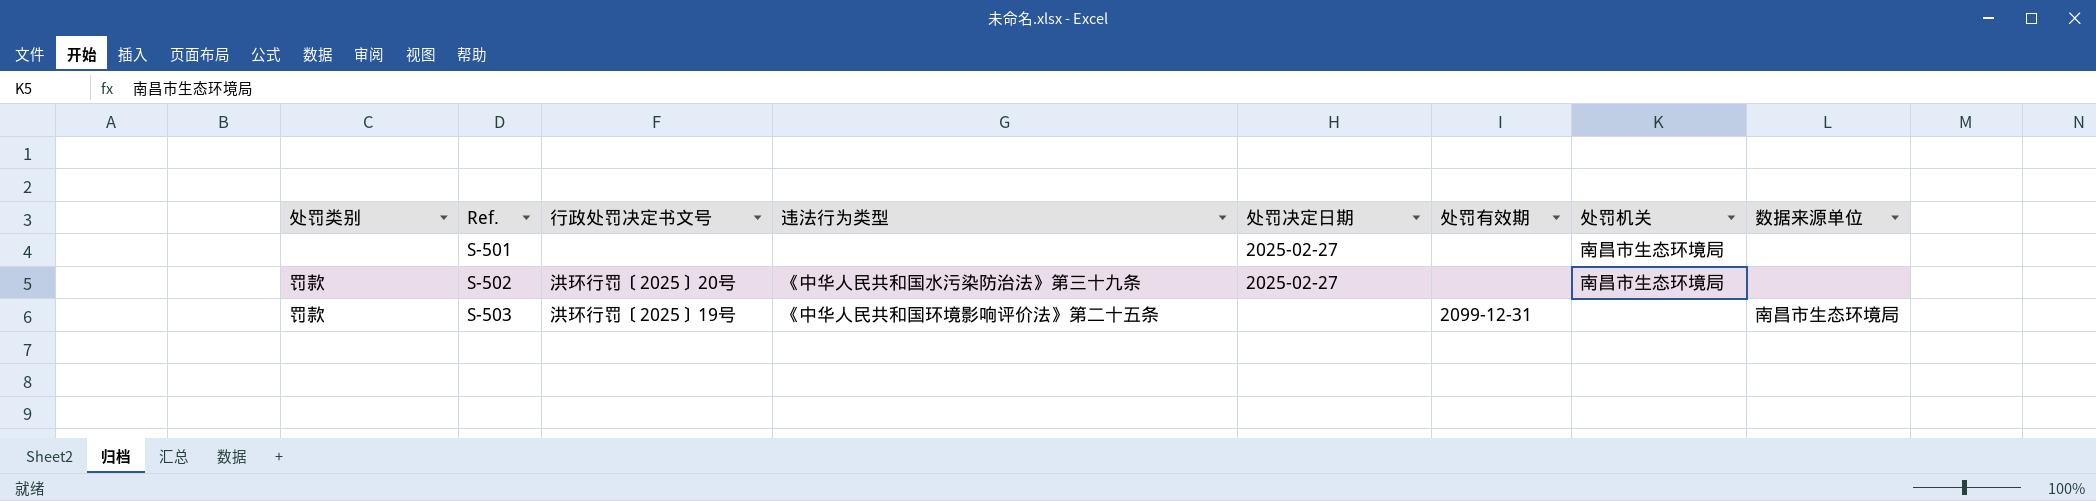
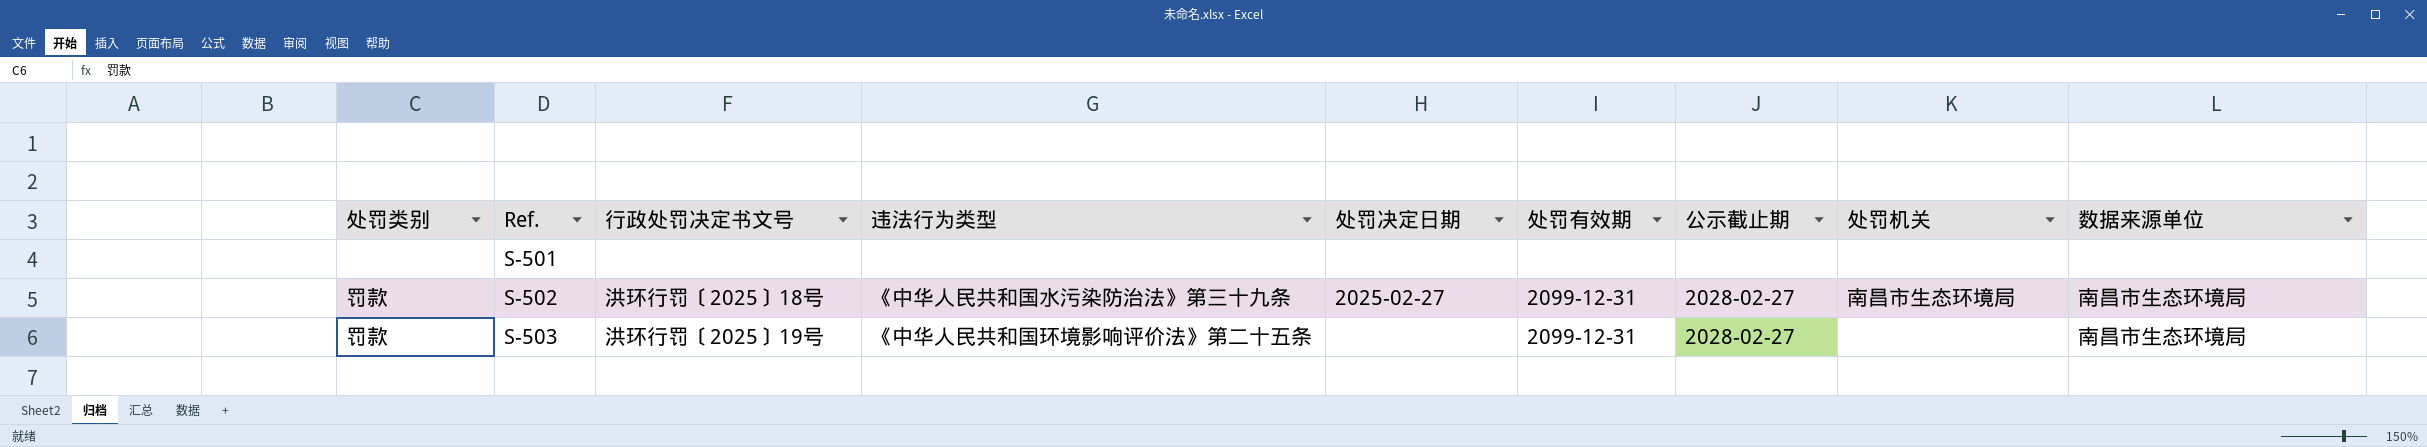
column 公示截止期 | position: none -> 7
S-501 | 处罚决定日期: 2025-02-27 -> none
S-501 | 处罚机关: 南昌市生态环境局 -> none
S-502 | 行政处罚决定书文号: 洪环行罚〔2025〕20号 -> 洪环行罚〔2025〕18号
S-502 | 处罚有效期: none -> 2099-12-31
S-502 | 数据来源单位: none -> 南昌市生态环境局

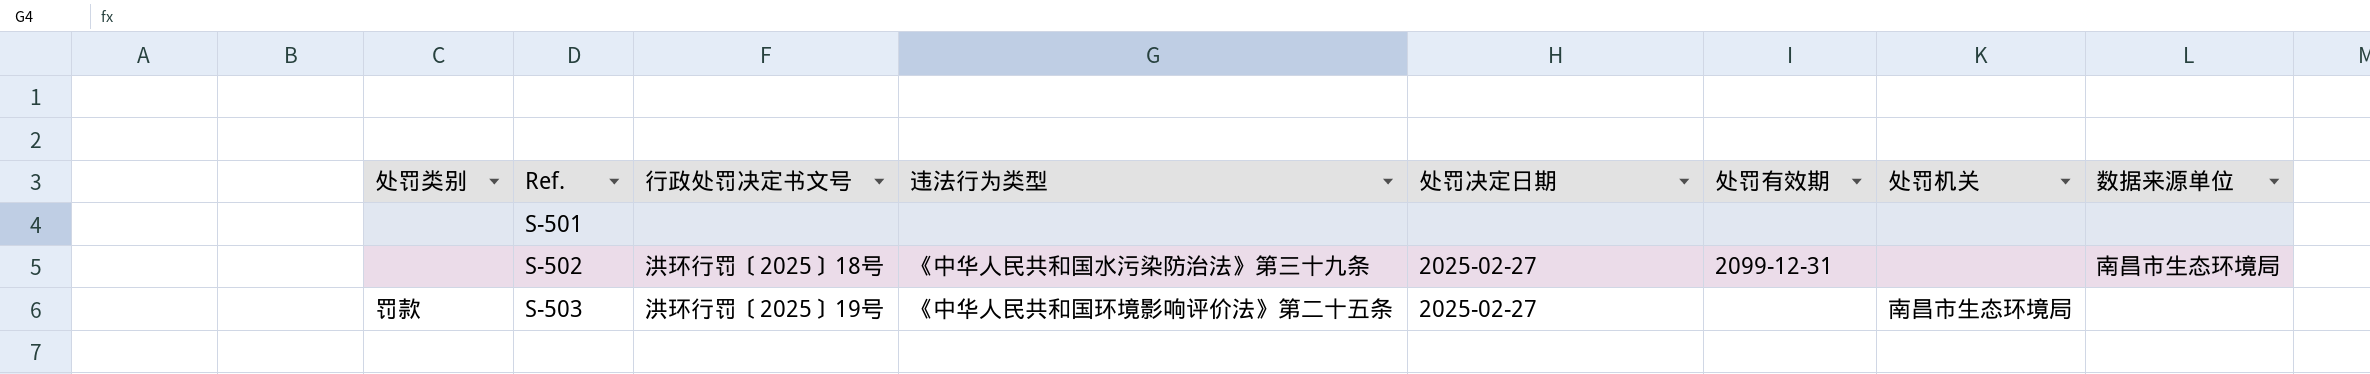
column 公示截止期 | position: 7 -> none
S-502 | 处罚类别: 罚款 -> none
S-502 | 处罚机关: 南昌市生态环境局 -> none
S-503 | 处罚决定日期: none -> 2025-02-27
S-503 | 处罚有效期: 2099-12-31 -> none
S-503 | 处罚机关: none -> 南昌市生态环境局
S-503 | 数据来源单位: 南昌市生态环境局 -> none

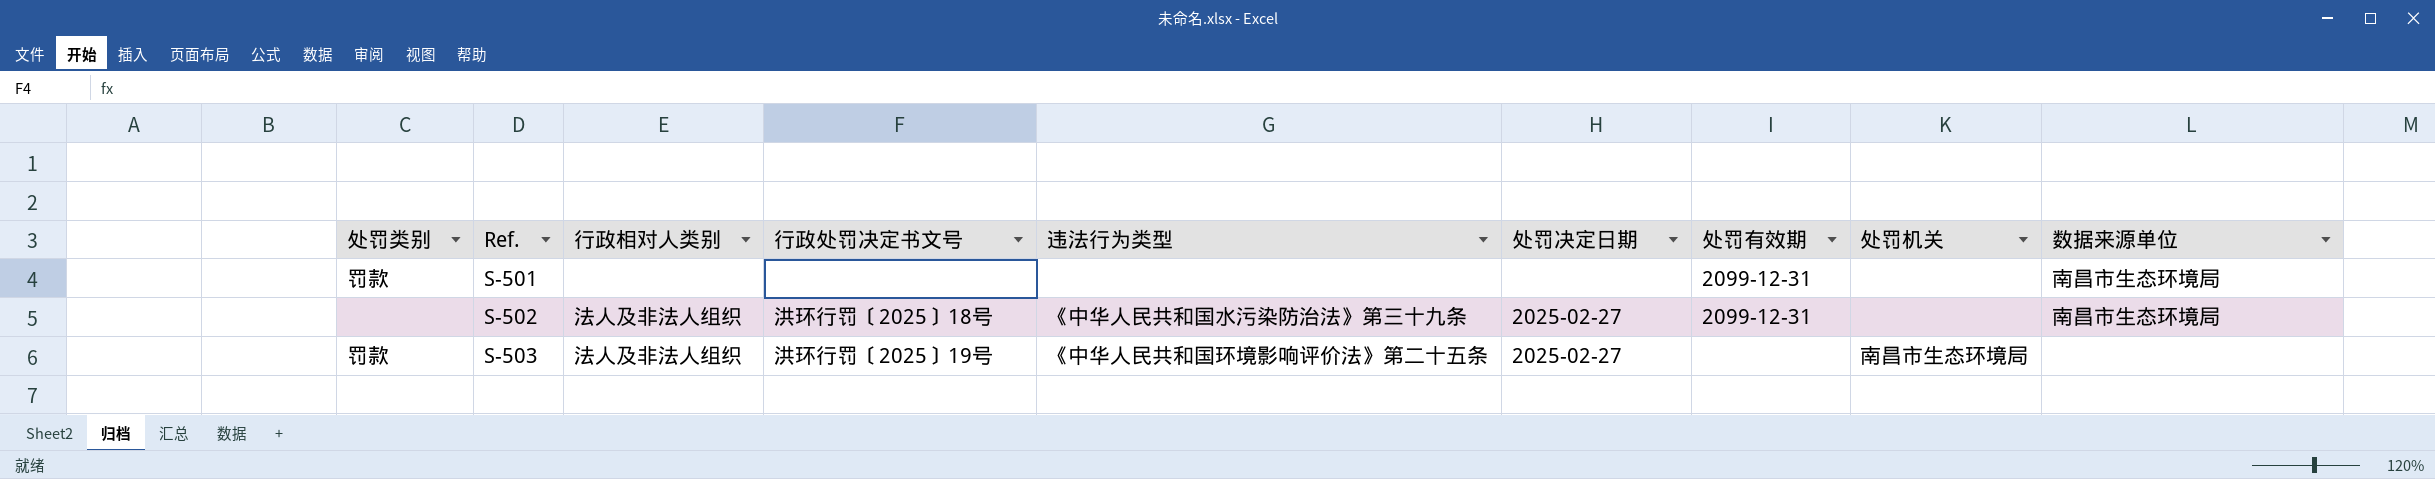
column 行政相对人类别 | position: none -> 3
S-501 | 处罚类别: none -> 罚款
S-501 | 处罚有效期: none -> 2099-12-31
S-501 | 数据来源单位: none -> 南昌市生态环境局

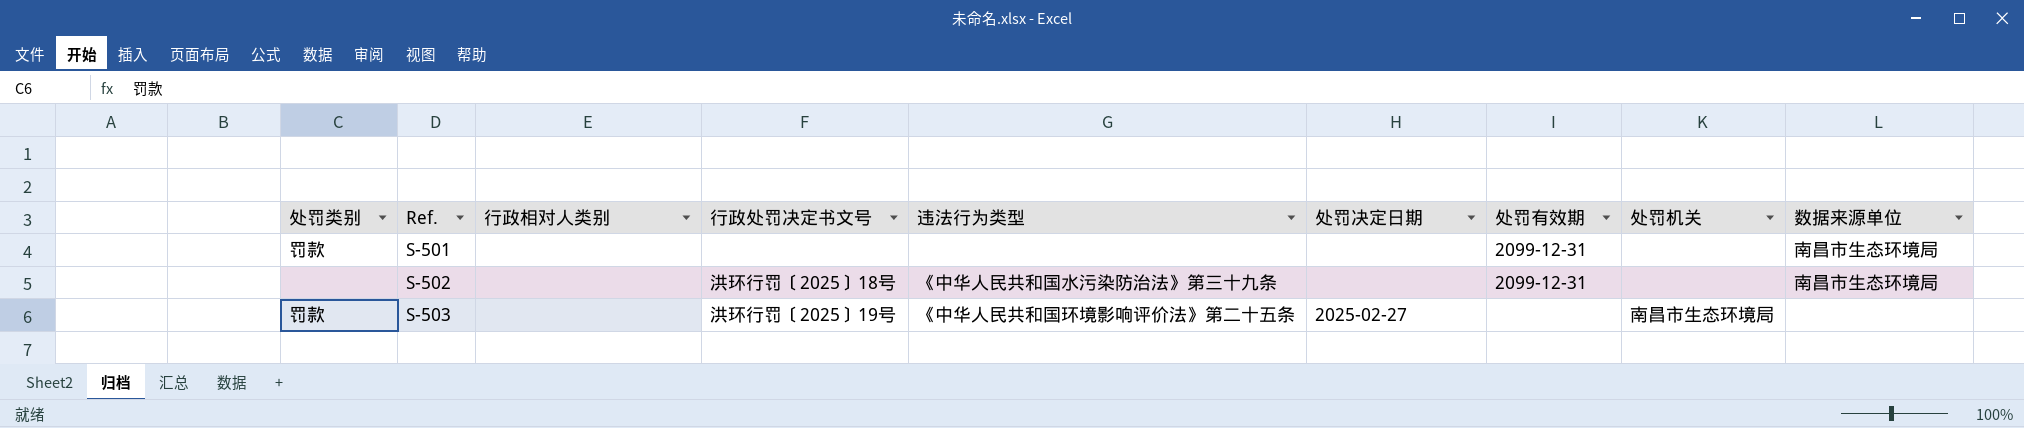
S-502 | 行政相对人类别: 法人及非法人组织 -> none
S-502 | 处罚决定日期: 2025-02-27 -> none
S-503 | 行政相对人类别: 法人及非法人组织 -> none

